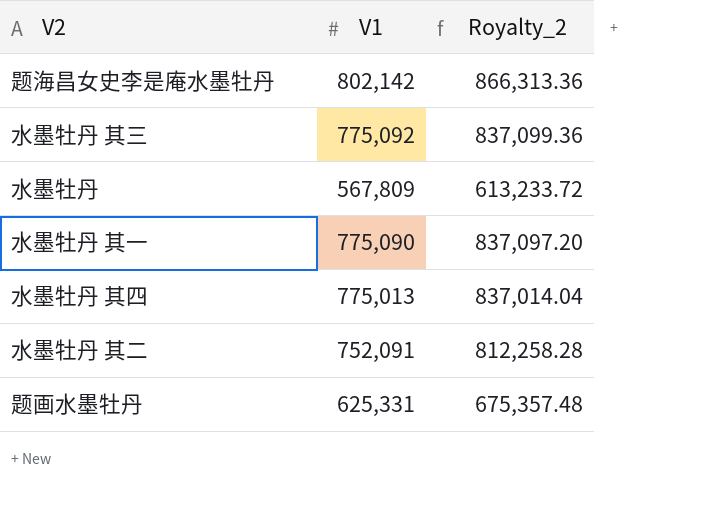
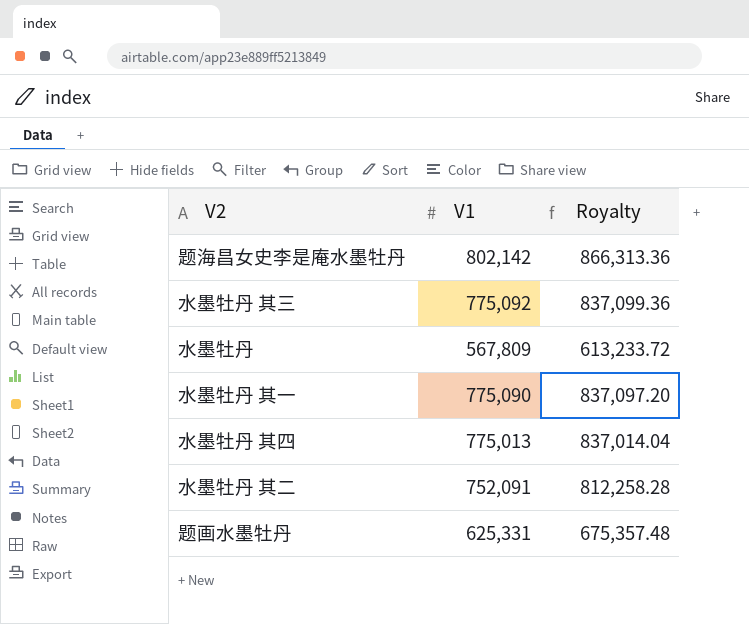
column name: Royalty_2 -> Royalty

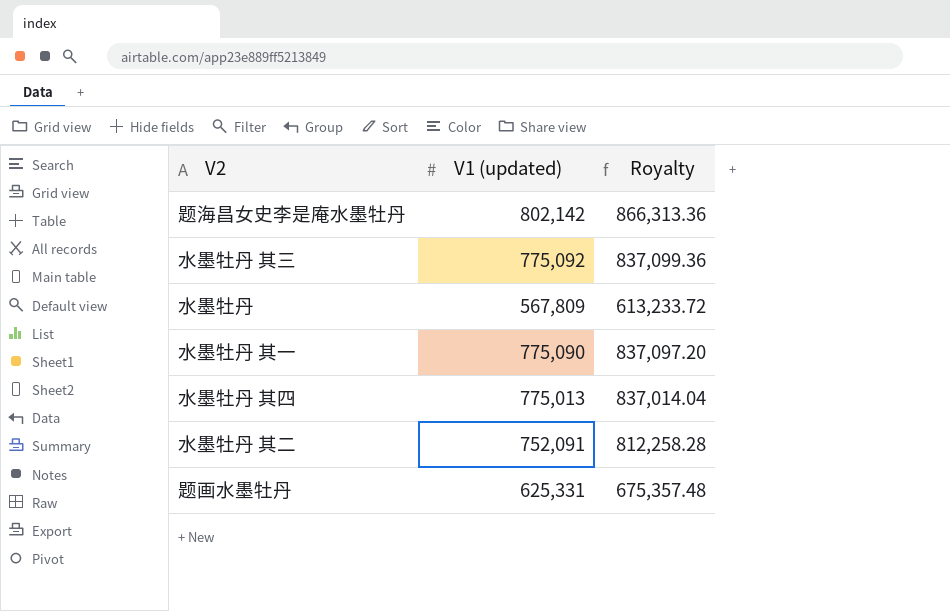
column name: V1 -> V1 (updated)

